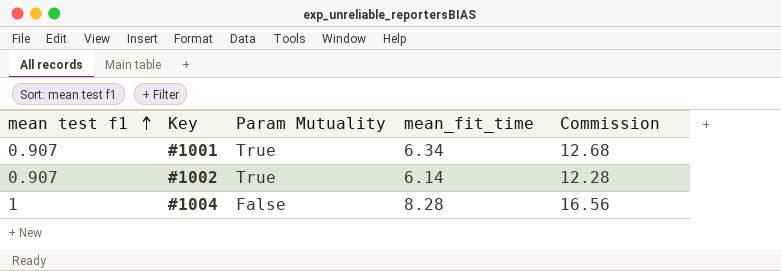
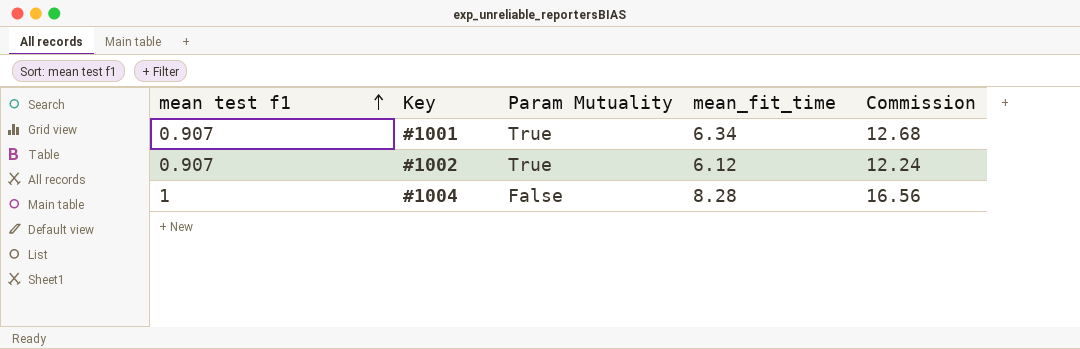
#1002 | mean_fit_time: 6.14 -> 6.12
#1002 | Commission: 12.28 -> 12.24

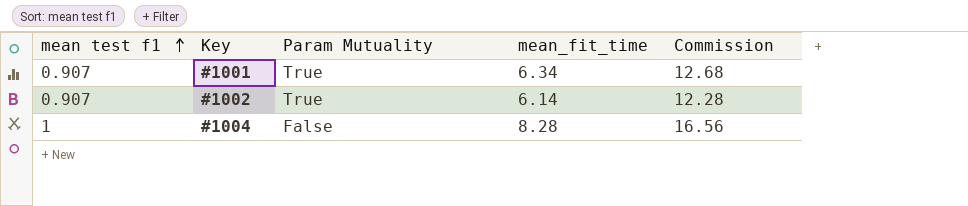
#1002 | mean_fit_time: 6.12 -> 6.14
#1002 | Commission: 12.24 -> 12.28

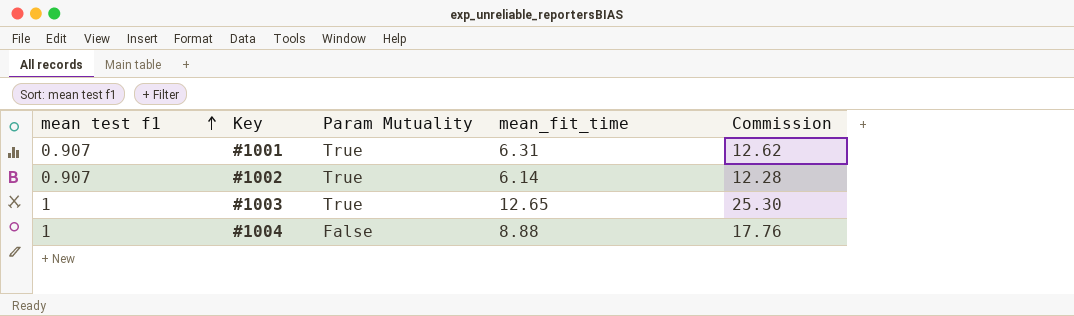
#1001 | mean_fit_time: 6.34 -> 6.31
#1001 | Commission: 12.68 -> 12.62
row #1003: none -> 1 | True | 12.65 | 25.30
#1004 | mean_fit_time: 8.28 -> 8.88
#1004 | Commission: 16.56 -> 17.76

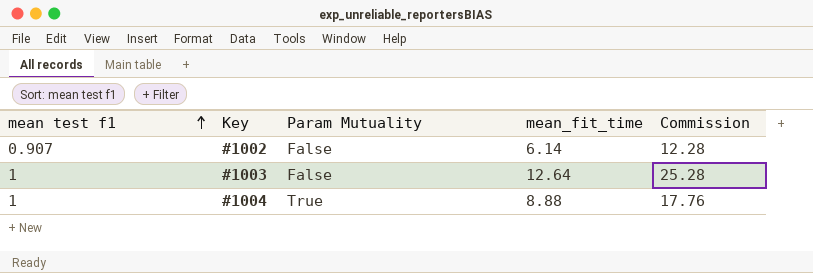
row #1001: 0.907 | True | 6.31 | 12.62 -> none
#1002 | Param Mutuality: True -> False
#1003 | Param Mutuality: True -> False
#1003 | mean_fit_time: 12.65 -> 12.64
#1003 | Commission: 25.30 -> 25.28
#1004 | Param Mutuality: False -> True

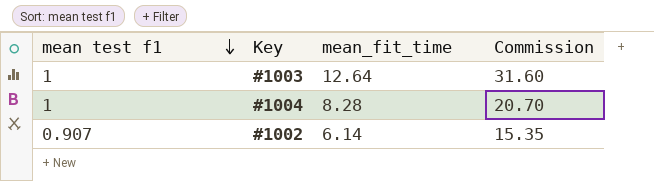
row order: mean test f1 ascending -> mean test f1 descending
column Param Mutuality | position: 3 -> none
column Commission | formula: [mean_fit_time] * 2 -> [mean_fit_time] * 2.5
#1004 | mean_fit_time: 8.88 -> 8.28

